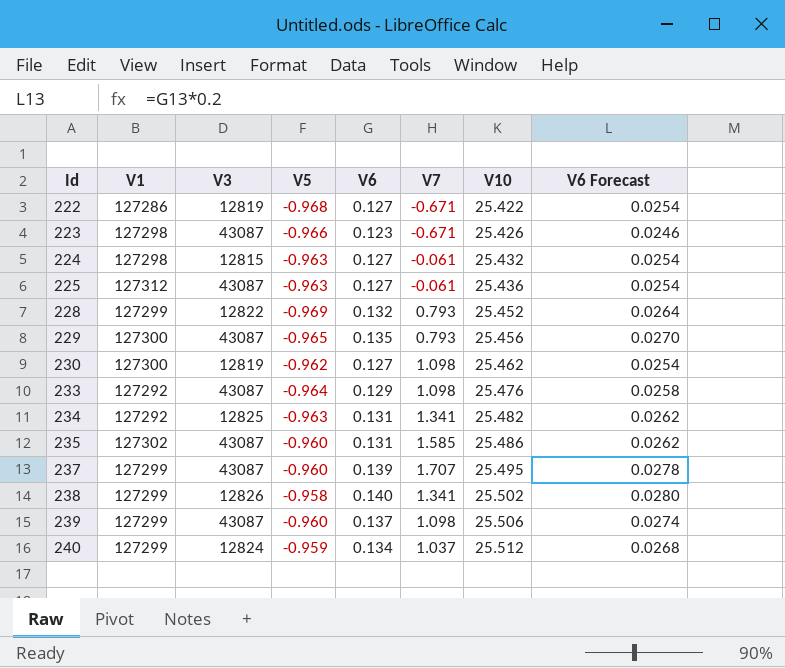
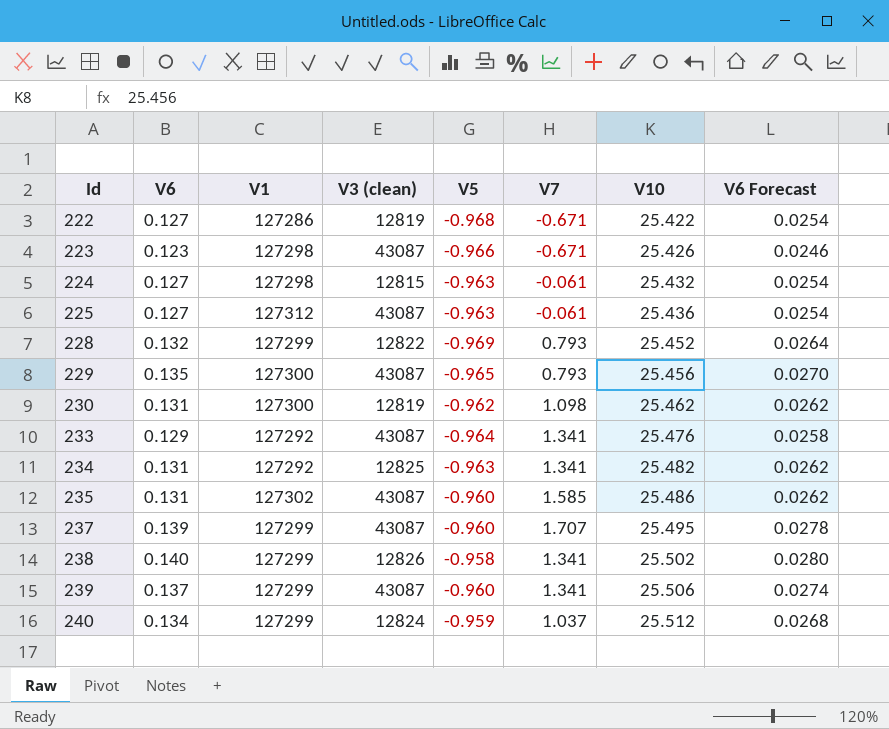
column V6 | position: 5 -> 2
column name: V3 -> V3 (clean)
230 | V6: 0.127 -> 0.131
230 | V6 Forecast: 0.0254 -> 0.0262
233 | V7: 1.098 -> 1.341
239 | V7: 1.098 -> 1.341

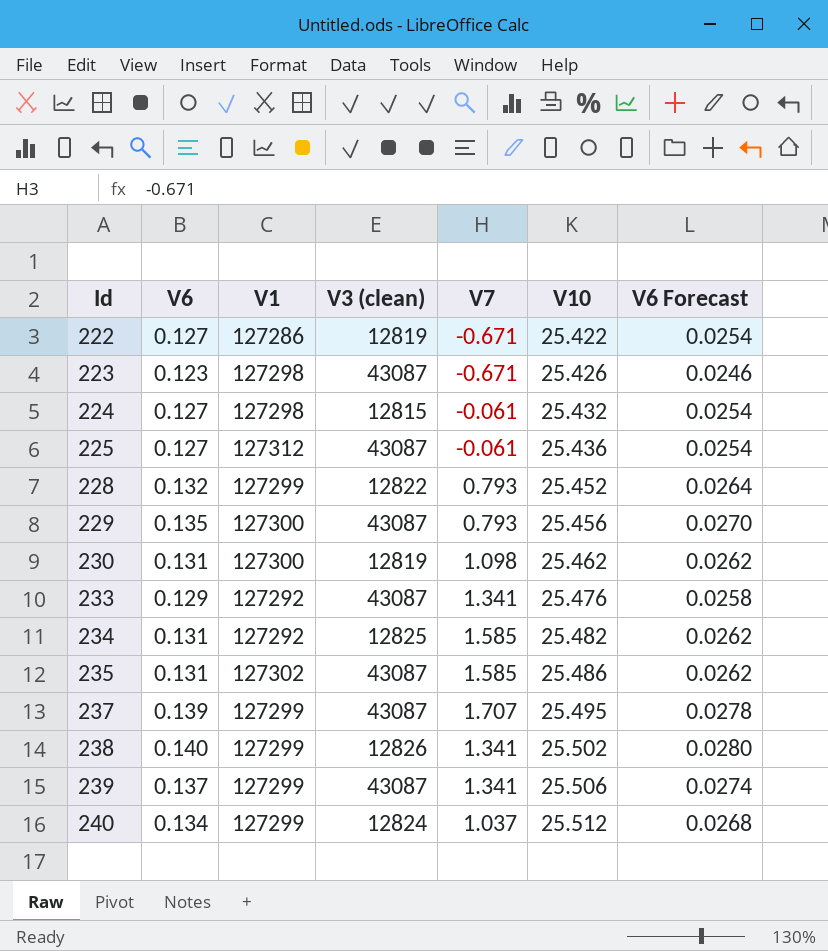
column V5 | position: 5 -> none
234 | V7: 1.341 -> 1.585

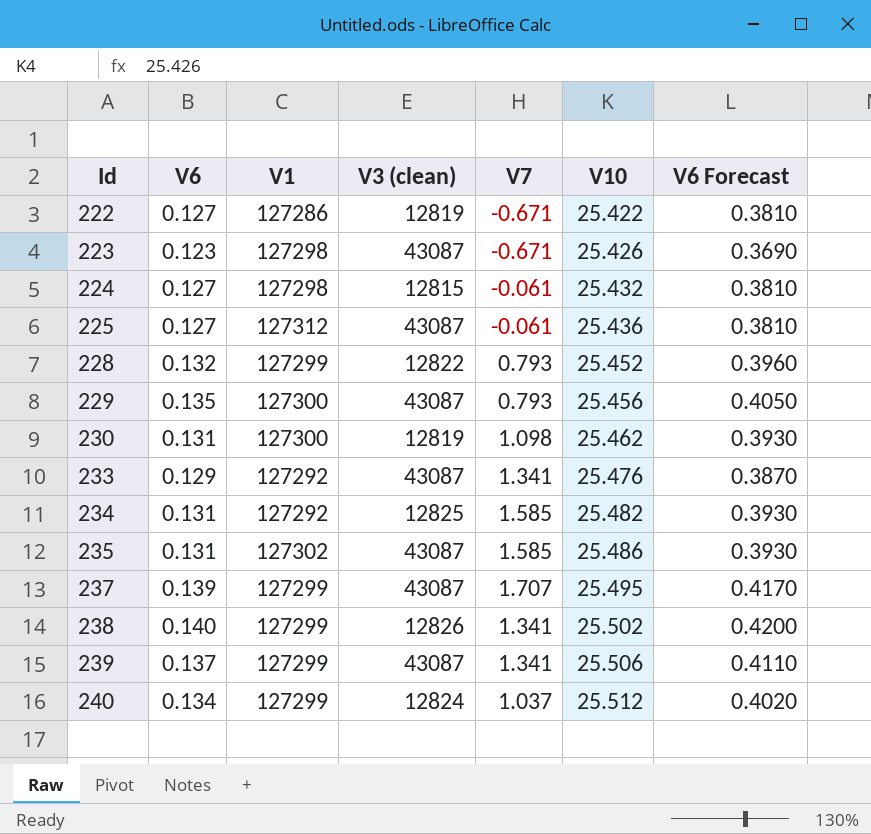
column V6 Forecast | formula: [V6] * 0.2 -> [V6] * 3

